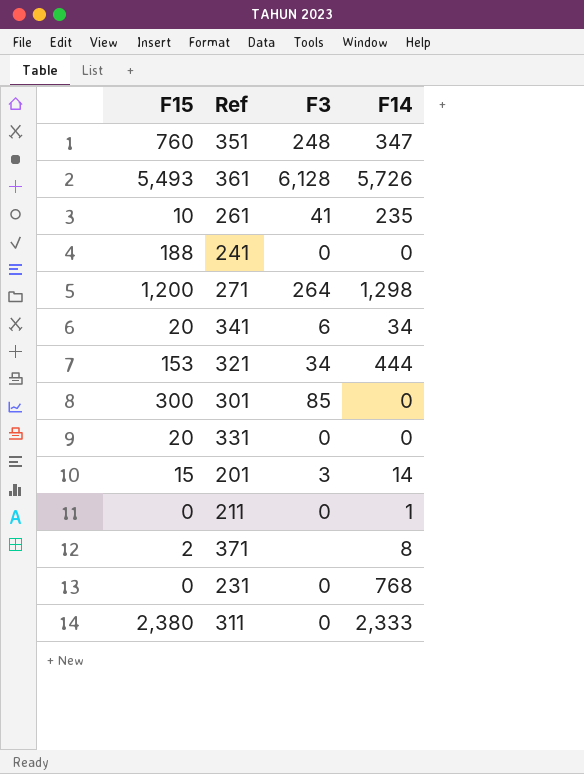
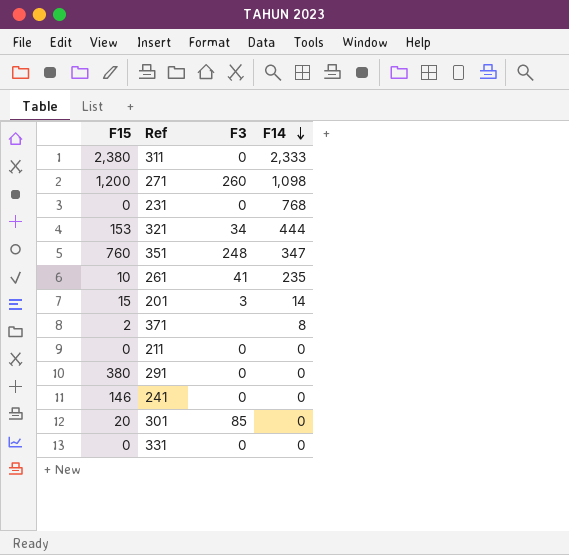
row order: none -> F14 descending
row 361: 5,493 | 6,128 | 5,726 -> none
row 341: 20 | 6 | 34 -> none
271 | F3: 264 -> 260
271 | F14: 1,298 -> 1,098
211 | F14: 1 -> 0
row 291: none -> 380 | 0 | 0
241 | F15: 188 -> 146
301 | F15: 300 -> 20
331 | F15: 20 -> 0

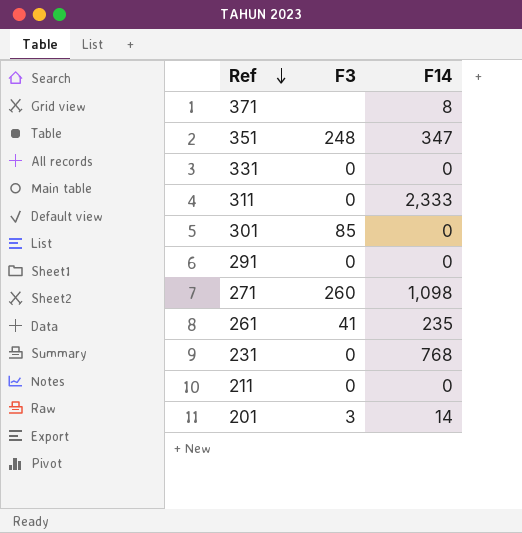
row order: F14 descending -> Ref descending
column F15 | position: 1 -> none
row 321: 153 | 34 | 444 -> none
row 241: 146 | 0 | 0 -> none

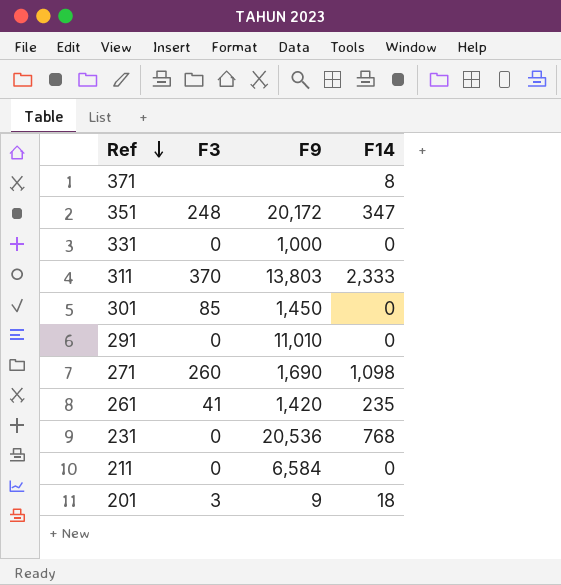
column F9 | position: none -> 3
311 | F3: 0 -> 370
201 | F14: 14 -> 18

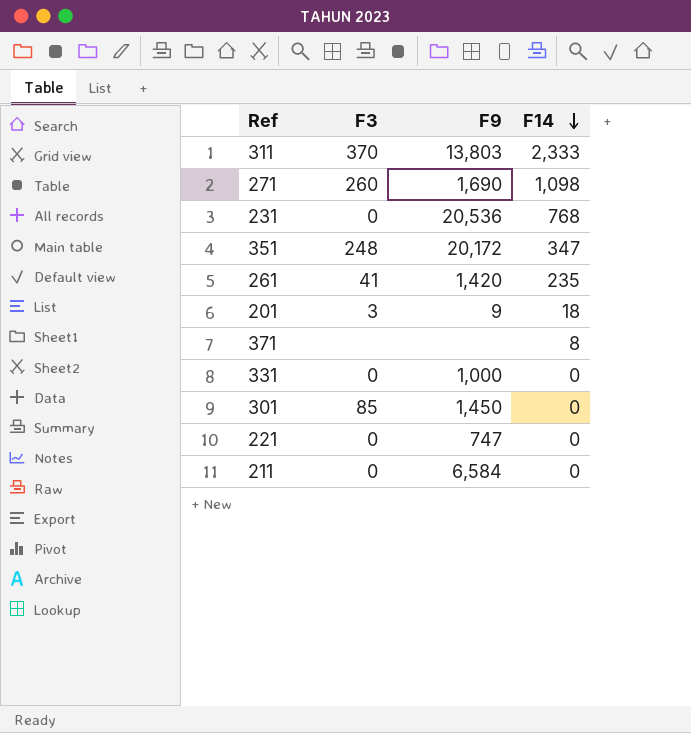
row order: Ref descending -> F14 descending
row 291: 0 | 11,010 | 0 -> none
row 221: none -> 0 | 747 | 0

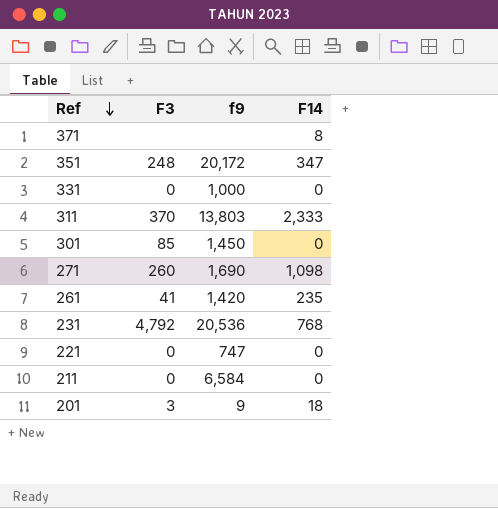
row order: F14 descending -> Ref descending
column name: F9 -> f9
231 | F3: 0 -> 4,792

